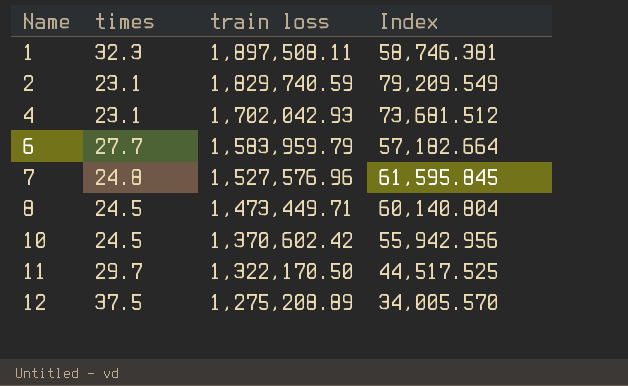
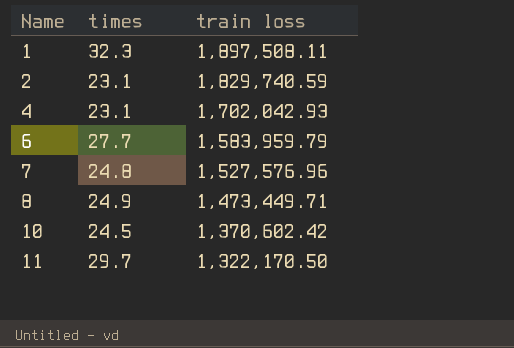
column Index | formula: [train loss] / [times] -> none
row 12: 37.5 | 1,275,208.89 | 34,005.570 -> none
8 | times: 24.5 -> 24.9

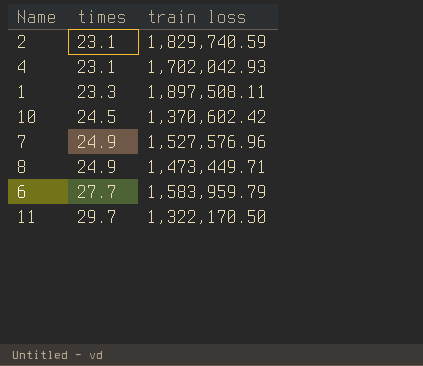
row order: Name ascending -> times ascending
1 | times: 32.3 -> 23.3
7 | times: 24.8 -> 24.9

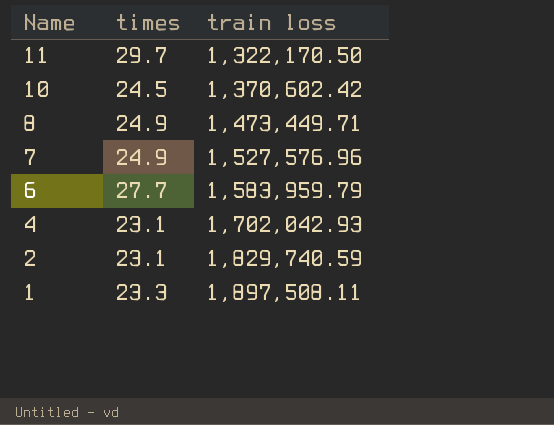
row order: times ascending -> Name descending

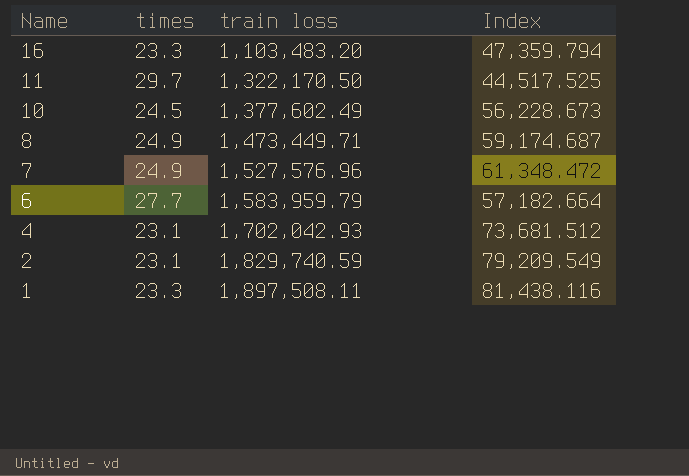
column Index | formula: none -> [train loss] / [times]
row 16: none -> 23.3 | 1,103,483.20 | 47,359.794
10 | train loss: 1,370,602.42 -> 1,377,602.49

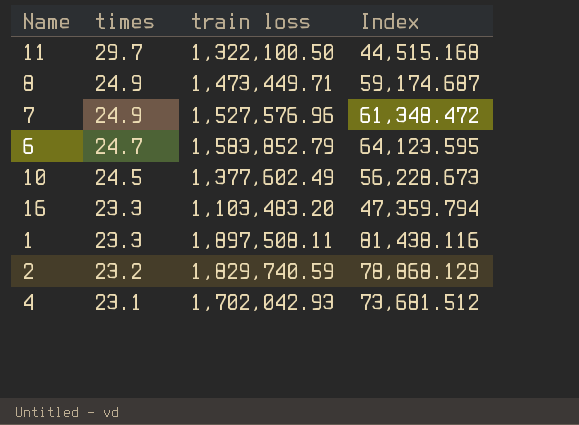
row order: Name descending -> times descending
11 | train loss: 1,322,170.50 -> 1,322,100.50
11 | Index: 44,517.525 -> 44,515.168
6 | times: 27.7 -> 24.7
6 | train loss: 1,583,959.79 -> 1,583,852.79
6 | Index: 57,182.664 -> 64,123.595
2 | times: 23.1 -> 23.2
2 | Index: 79,209.549 -> 78,868.129

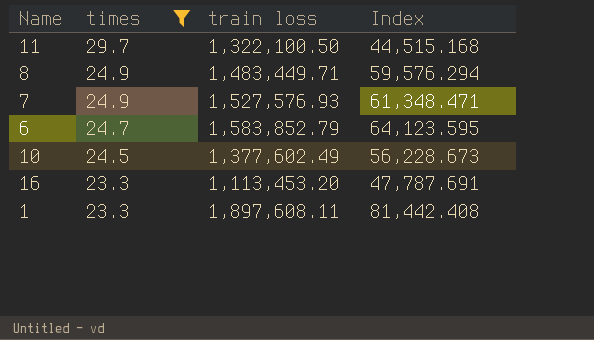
filter: none -> times >= 23.3
8 | train loss: 1,473,449.71 -> 1,483,449.71
8 | Index: 59,174.687 -> 59,576.294
7 | train loss: 1,527,576.96 -> 1,527,576.93
7 | Index: 61,348.472 -> 61,348.471
16 | train loss: 1,103,483.20 -> 1,113,453.20
16 | Index: 47,359.794 -> 47,787.691
1 | train loss: 1,897,508.11 -> 1,897,608.11
1 | Index: 81,438.116 -> 81,442.408

